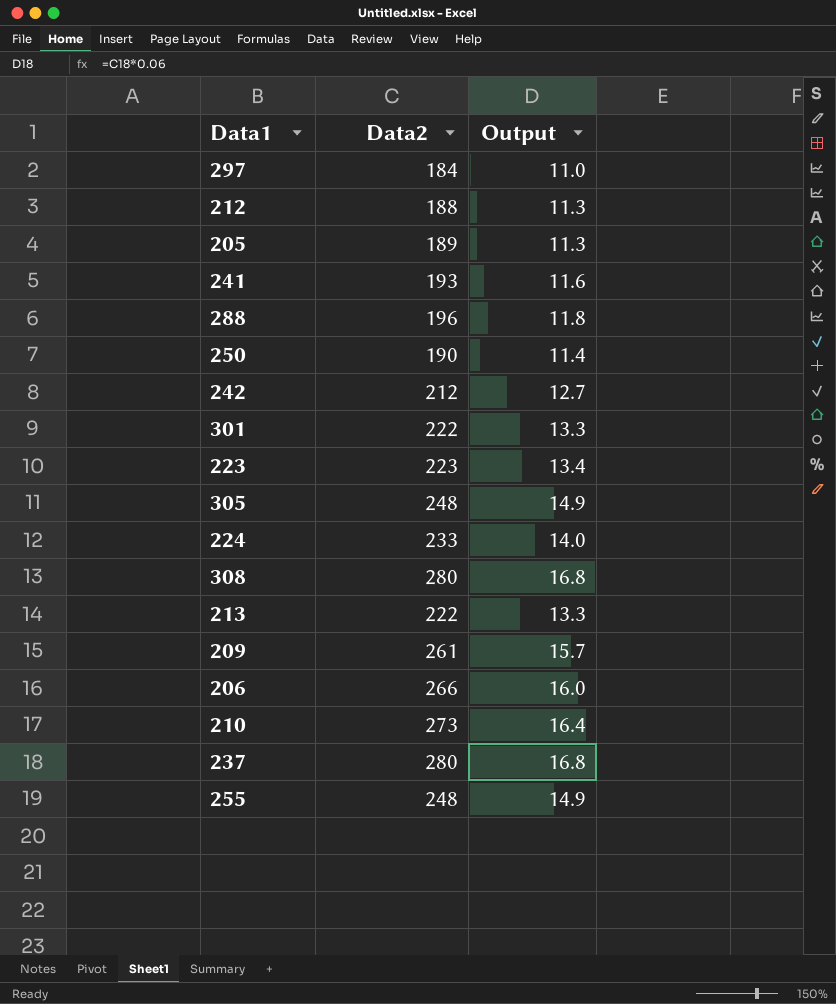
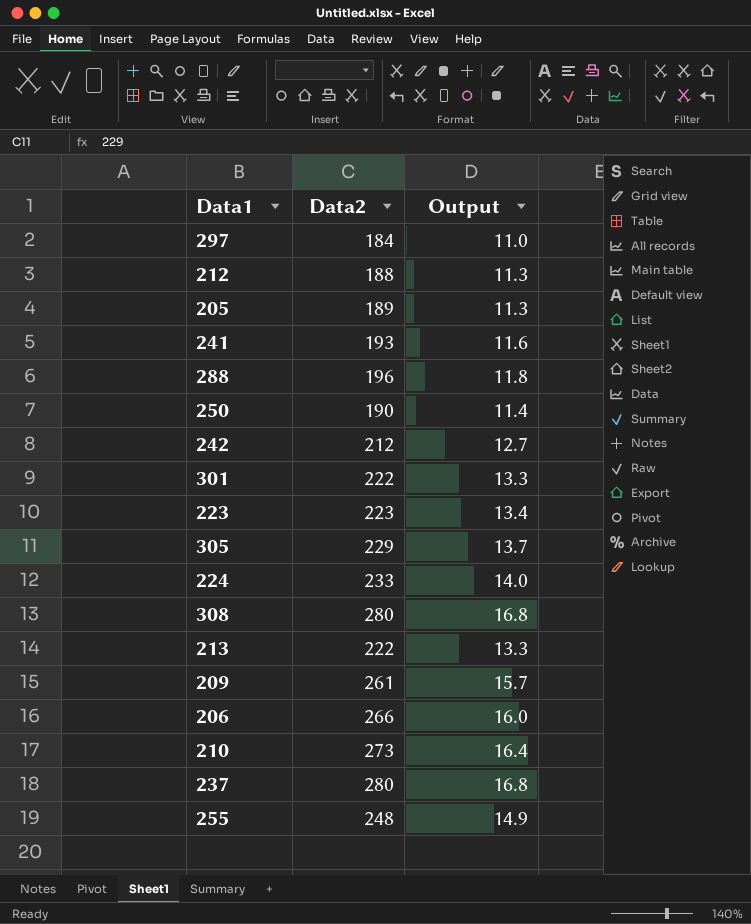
305 | Data2: 248 -> 229
305 | Output: 14.9 -> 13.7

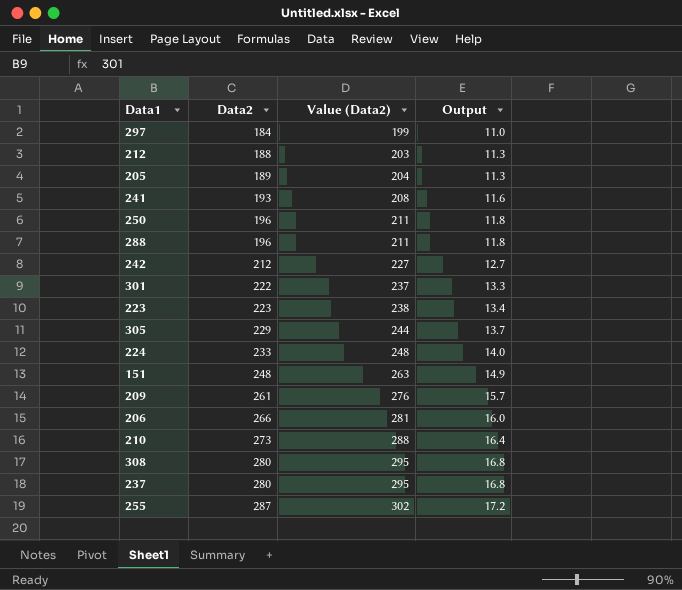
row order: none -> Data2 ascending
column Value (Data2) | formula: none -> [Data2] + 15
row 213: 222 | 13.3 -> none
250 | Data2: 190 -> 196
250 | Output: 11.4 -> 11.8
row 151: none -> 248 | 263 | 14.9
255 | Data2: 248 -> 287
255 | Output: 14.9 -> 17.2

